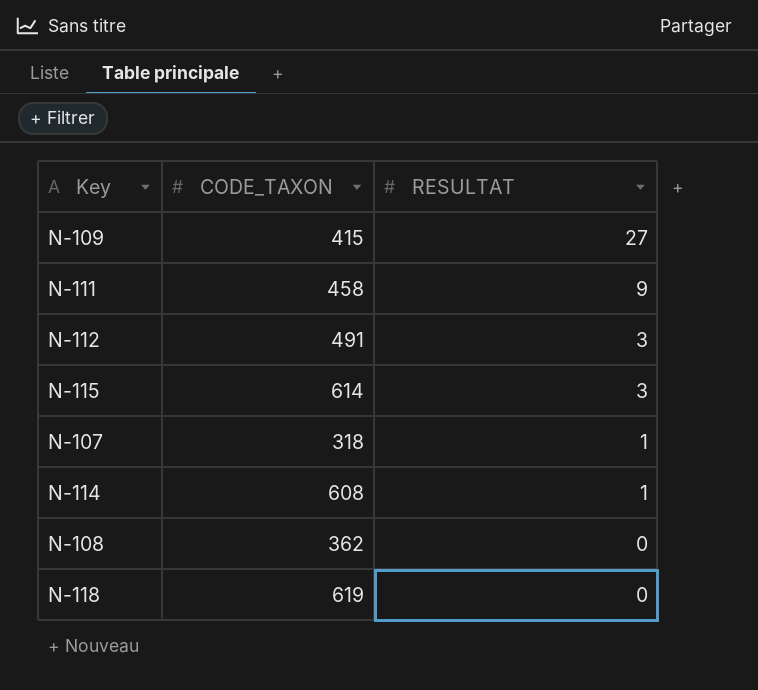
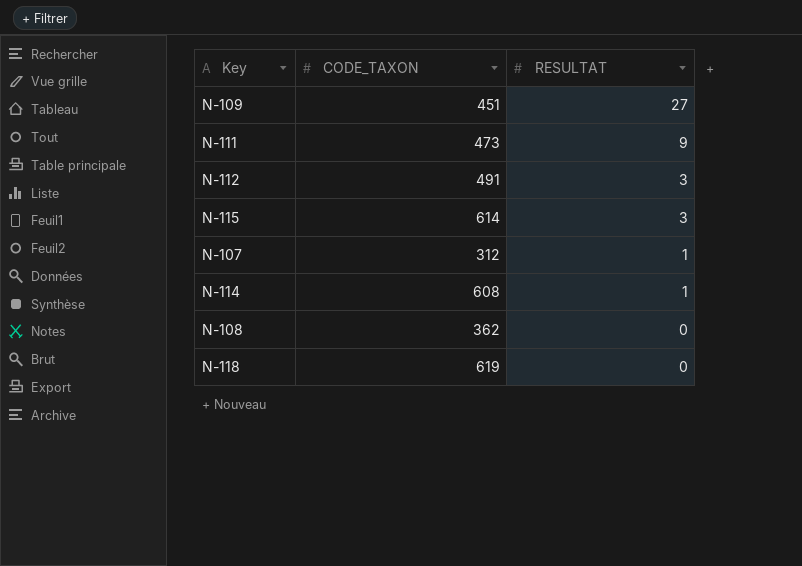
N-109 | CODE_TAXON: 415 -> 451
N-111 | CODE_TAXON: 458 -> 473
N-107 | CODE_TAXON: 318 -> 312

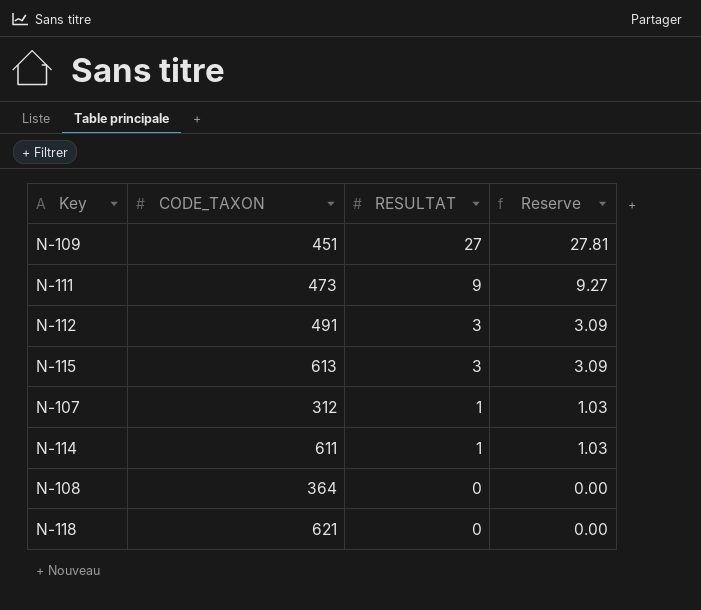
column Reserve | formula: none -> [RESULTAT] * 1.03
N-115 | CODE_TAXON: 614 -> 613
N-114 | CODE_TAXON: 608 -> 611
N-108 | CODE_TAXON: 362 -> 364
N-118 | CODE_TAXON: 619 -> 621

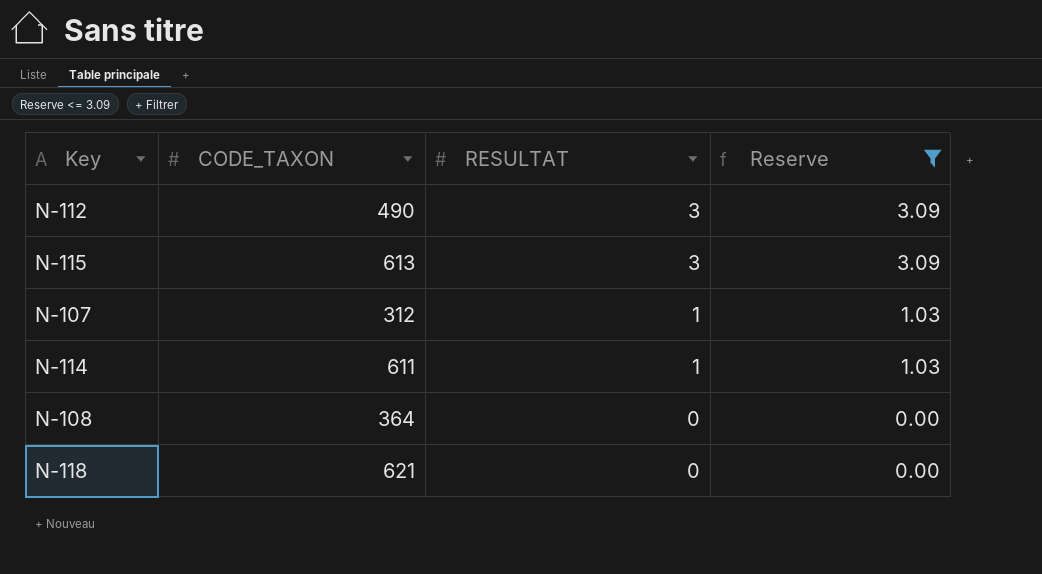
filter: none -> Reserve <= 3.09
N-112 | CODE_TAXON: 491 -> 490

